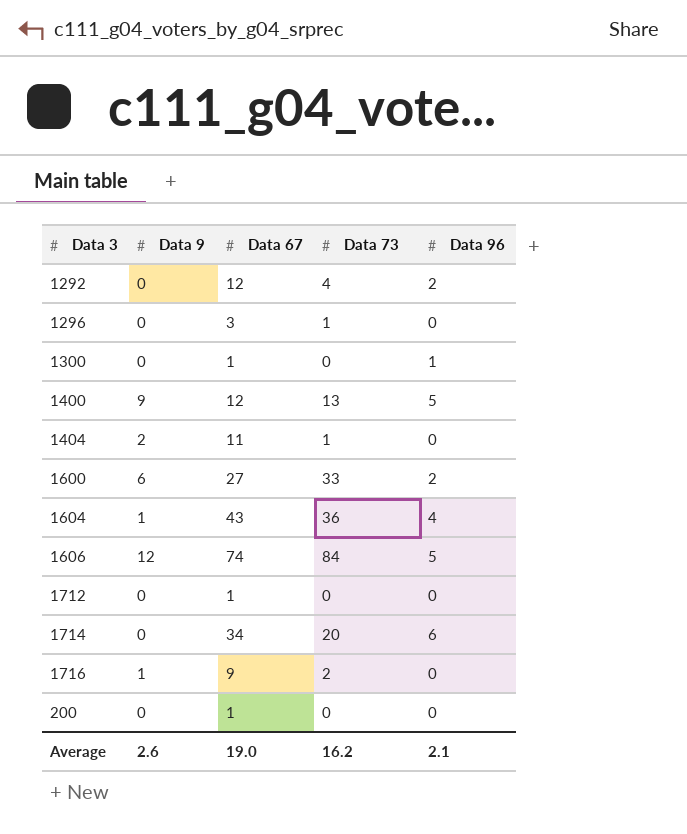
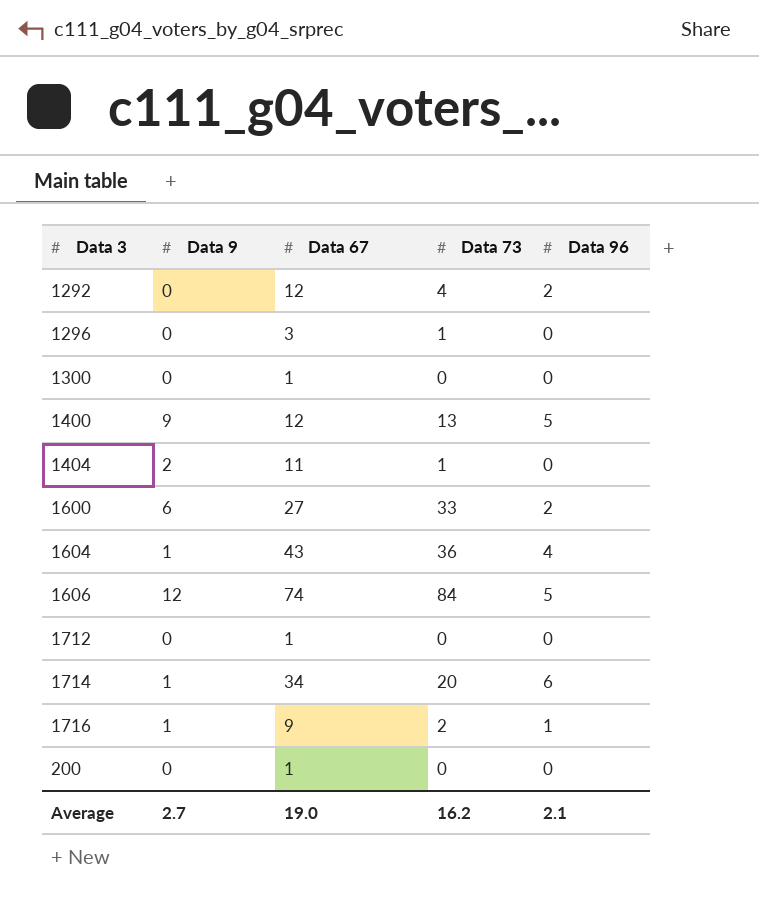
1300 | Data 96: 1 -> 0
1714 | Data 9: 0 -> 1
1716 | Data 96: 0 -> 1
Average | Data 9: 2.6 -> 2.7

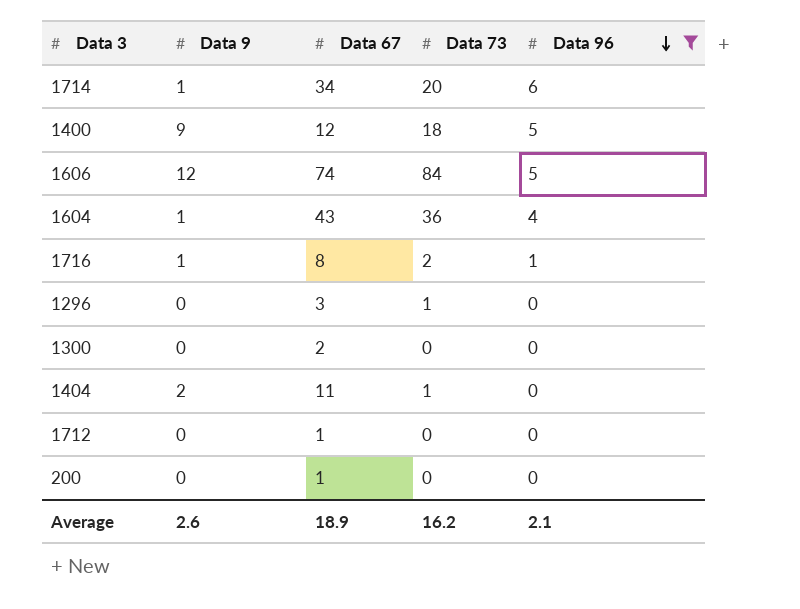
filter: none -> Data 96 != 2
row order: none -> Data 96 descending
1400 | Data 73: 13 -> 18
1716 | Data 67: 9 -> 8
1300 | Data 67: 1 -> 2
Average | Data 9: 2.7 -> 2.6
Average | Data 67: 19.0 -> 18.9

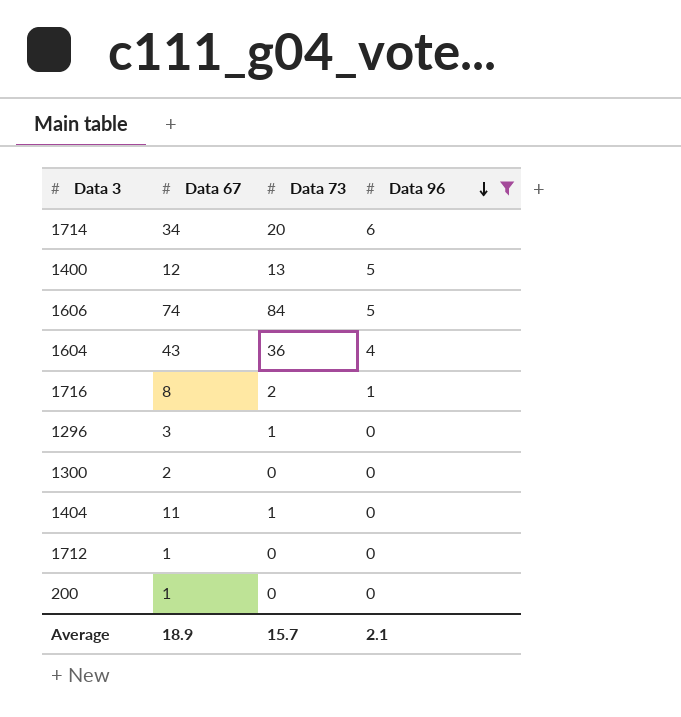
column Data 9 | position: 2 -> none
1400 | Data 73: 18 -> 13
Average | Data 73: 16.2 -> 15.7

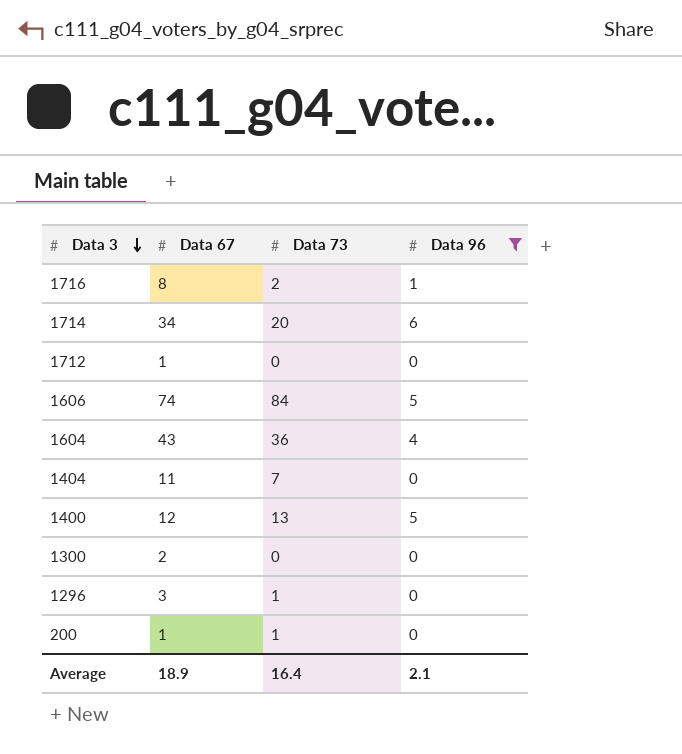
row order: Data 96 descending -> Data 3 descending
1404 | Data 73: 1 -> 7
200 | Data 73: 0 -> 1
Average | Data 73: 15.7 -> 16.4

